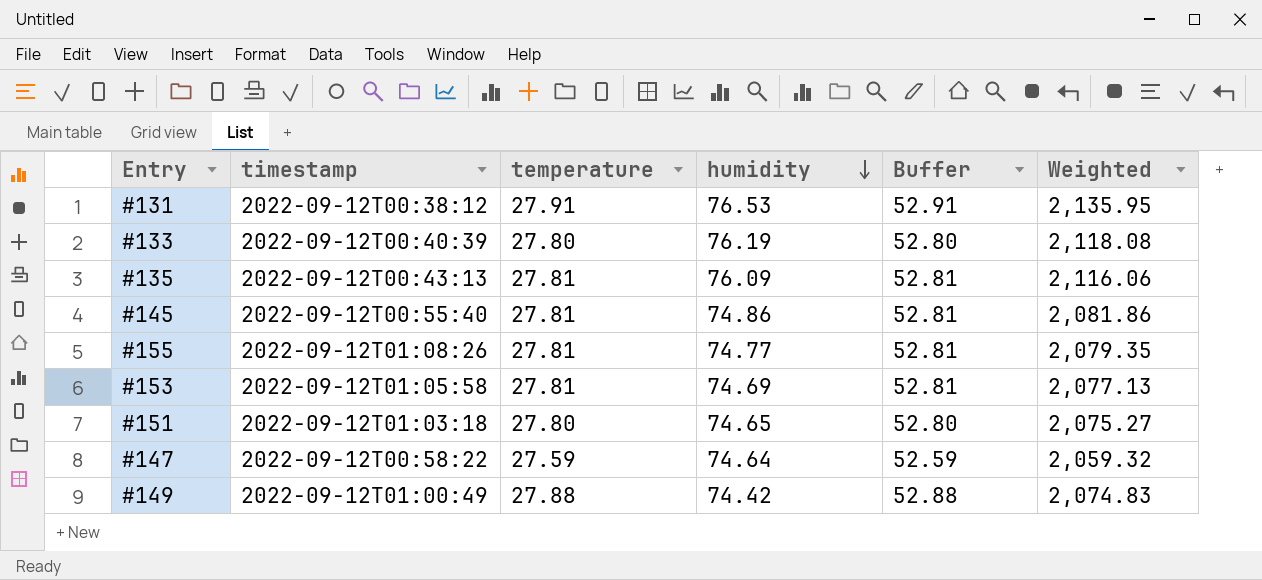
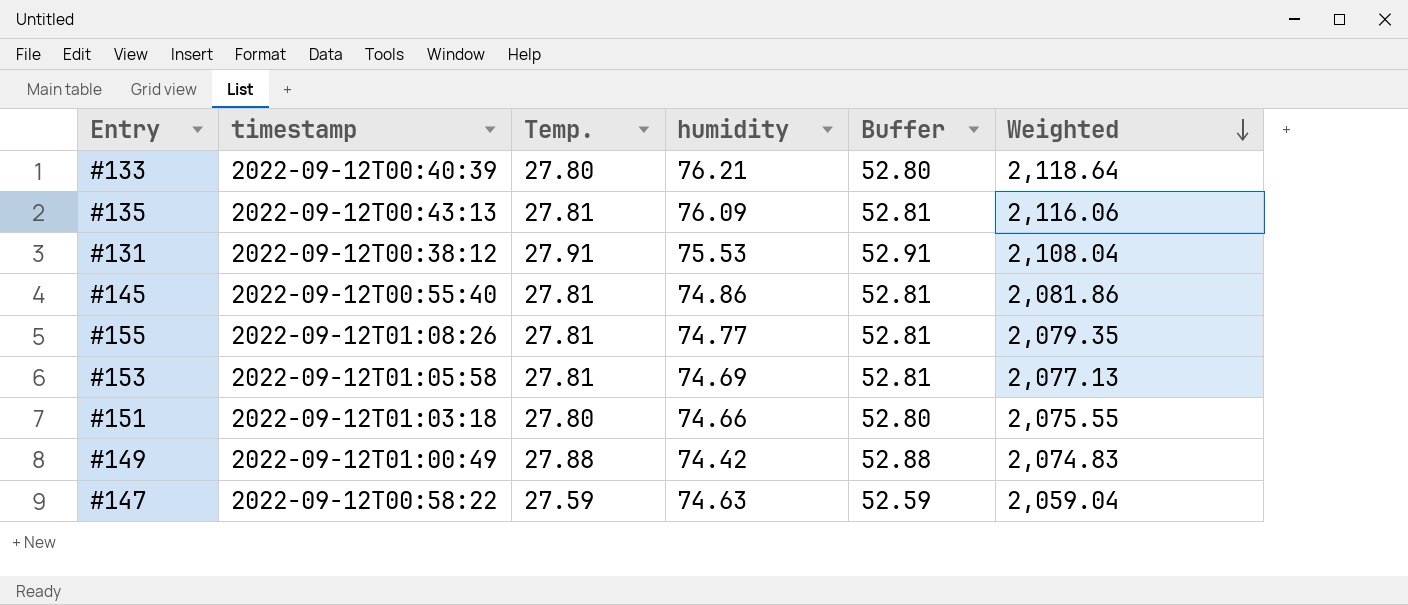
row order: humidity descending -> Weighted descending
column name: temperature -> Temp.
#133 | humidity: 76.19 -> 76.21
#133 | Weighted: 2,118.08 -> 2,118.64
#131 | humidity: 76.53 -> 75.53
#131 | Weighted: 2,135.95 -> 2,108.04
#151 | humidity: 74.65 -> 74.66
#151 | Weighted: 2,075.27 -> 2,075.55
#147 | humidity: 74.64 -> 74.63
#147 | Weighted: 2,059.32 -> 2,059.04

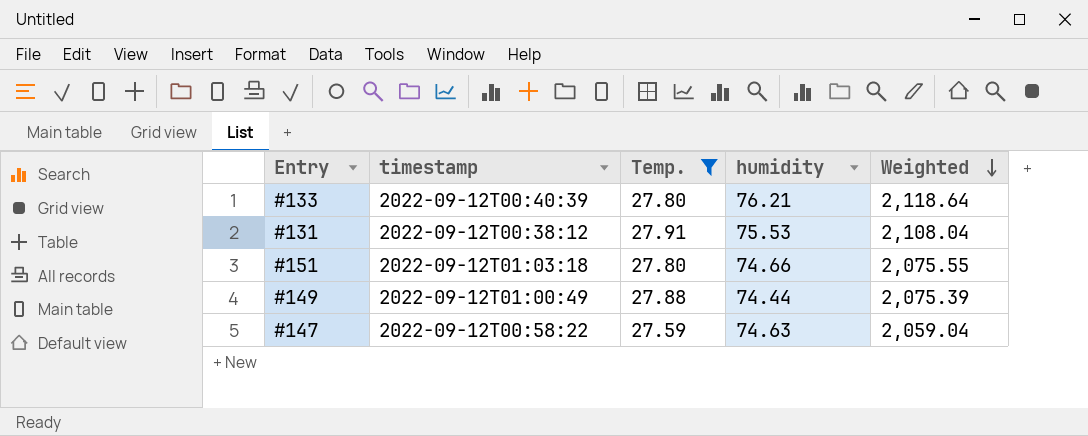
filter: none -> Temp. != 27.81
column Buffer | formula: [Temp.] + 25 -> none
#149 | humidity: 74.42 -> 74.44
#149 | Weighted: 2,074.83 -> 2,075.39

